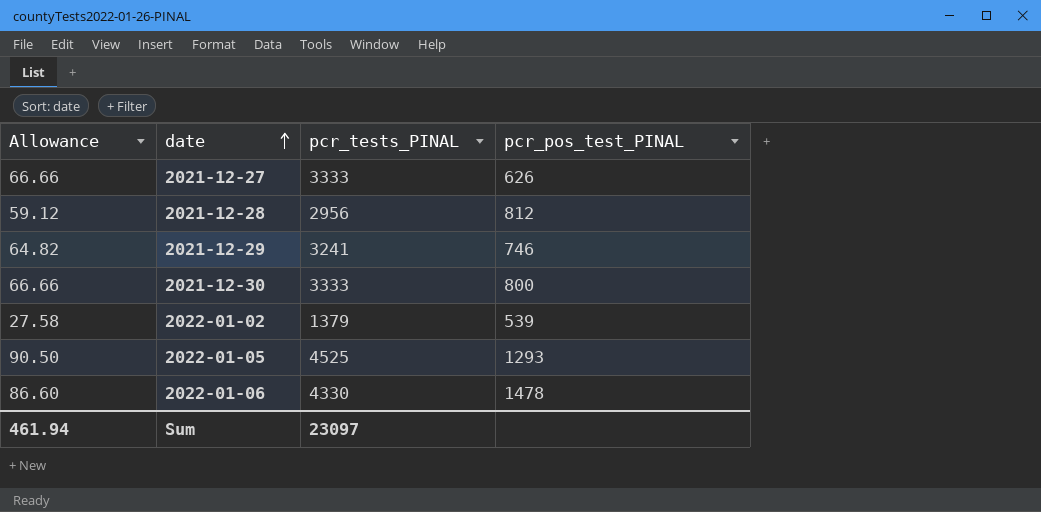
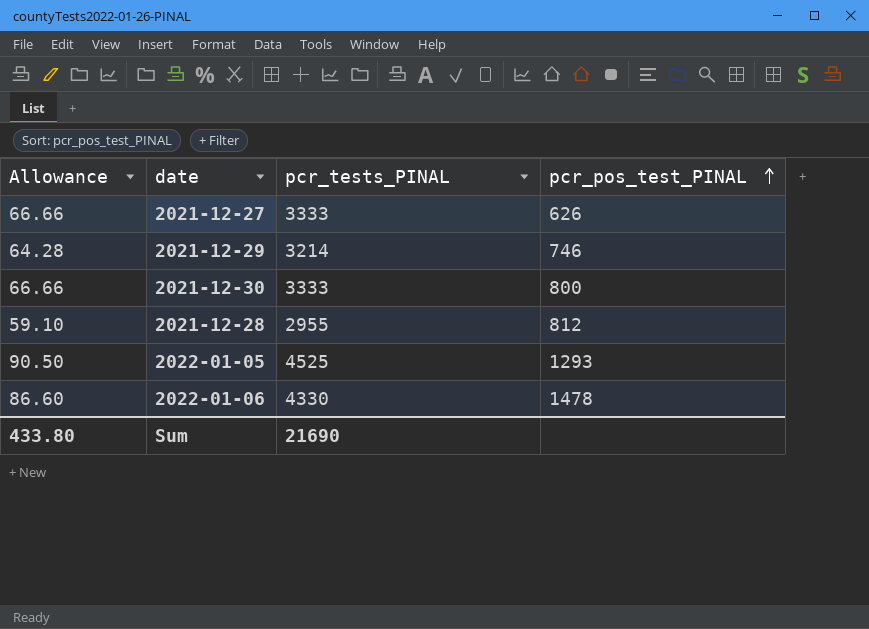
row order: date ascending -> pcr_pos_test_PINAL ascending
row 2022-01-02: 27.58 | 1379 | 539 -> none
2021-12-29 | Allowance: 64.82 -> 64.28
2021-12-29 | pcr_tests_PINAL: 3241 -> 3214
2021-12-28 | Allowance: 59.12 -> 59.10
2021-12-28 | pcr_tests_PINAL: 2956 -> 2955
Sum | Allowance: 461.94 -> 433.80
Sum | pcr_tests_PINAL: 23097 -> 21690

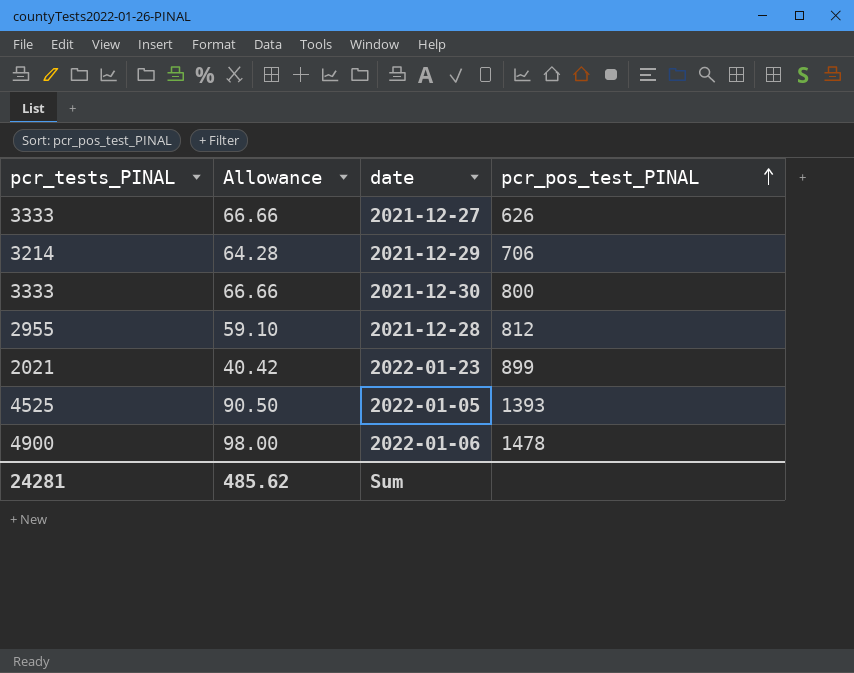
column pcr_tests_PINAL | position: 3 -> 1
2021-12-29 | pcr_pos_test_PINAL: 746 -> 706
row 2022-01-23: none -> 2021 | 40.42 | 899
2022-01-05 | pcr_pos_test_PINAL: 1293 -> 1393
2022-01-06 | pcr_tests_PINAL: 4330 -> 4900
2022-01-06 | Allowance: 86.60 -> 98.00
Sum | pcr_tests_PINAL: 21690 -> 24281
Sum | Allowance: 433.80 -> 485.62

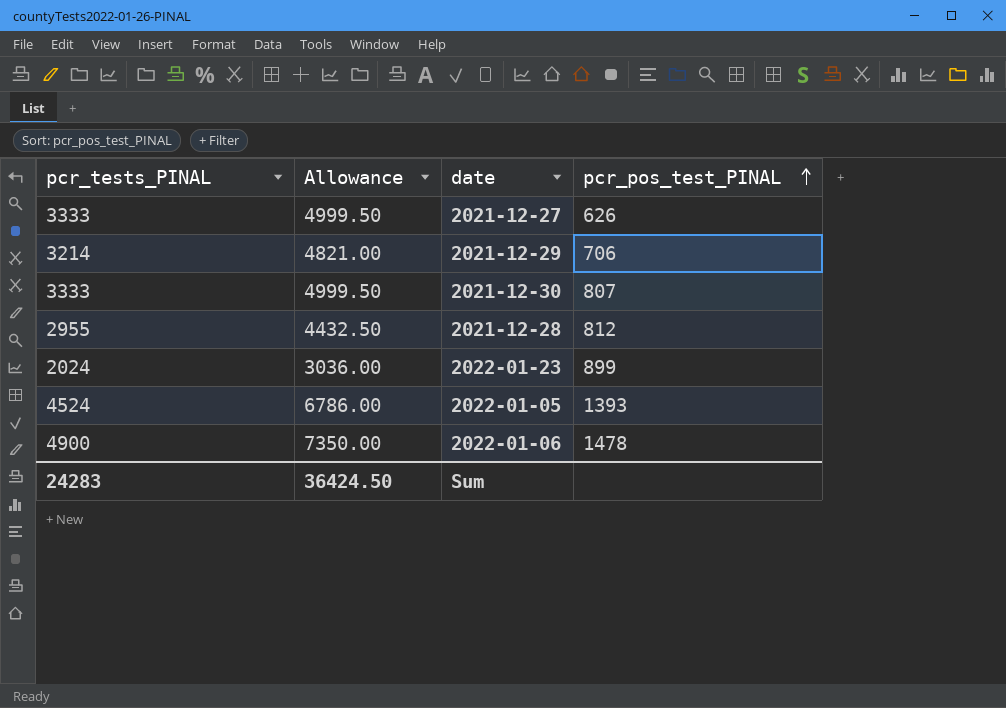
column Allowance | formula: [pcr_tests_PINAL] * 0.02 -> [pcr_tests_PINAL] * 1.5
2021-12-30 | pcr_pos_test_PINAL: 800 -> 807
2022-01-23 | pcr_tests_PINAL: 2021 -> 2024
2022-01-05 | pcr_tests_PINAL: 4525 -> 4524
Sum | pcr_tests_PINAL: 24281 -> 24283
Sum | Allowance: 485.62 -> 36424.50

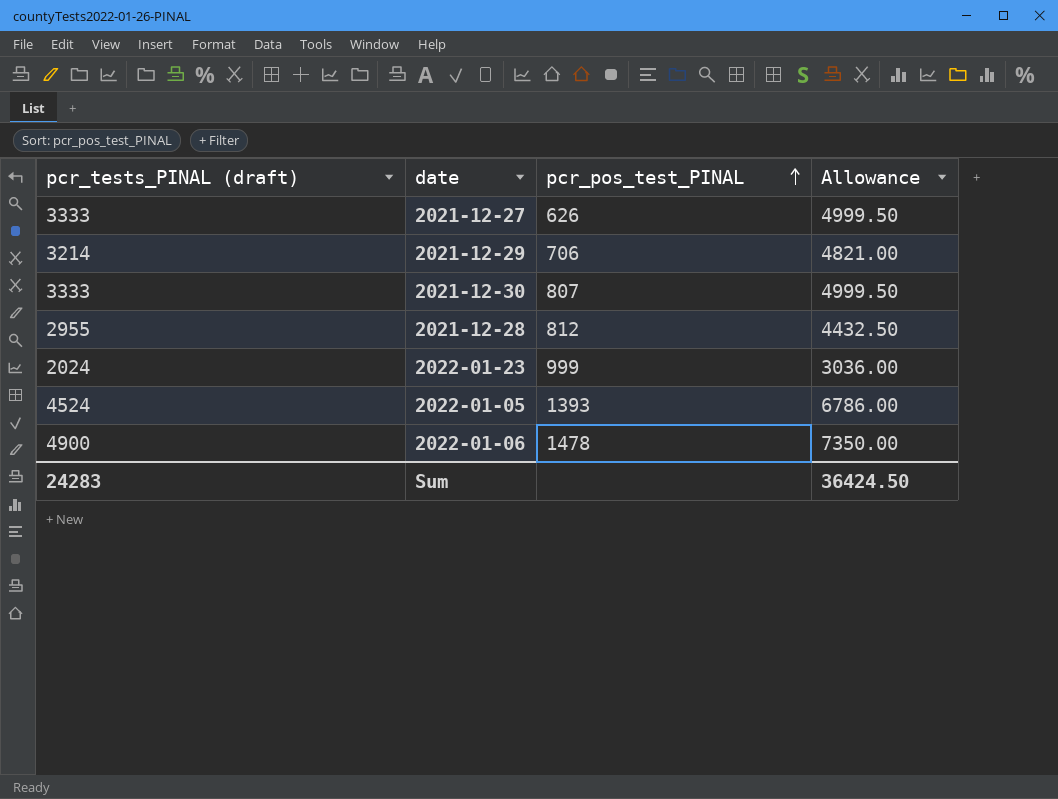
column name: pcr_tests_PINAL -> pcr_tests_PINAL (draft)
column Allowance | position: 2 -> 4
2022-01-23 | pcr_pos_test_PINAL: 899 -> 999

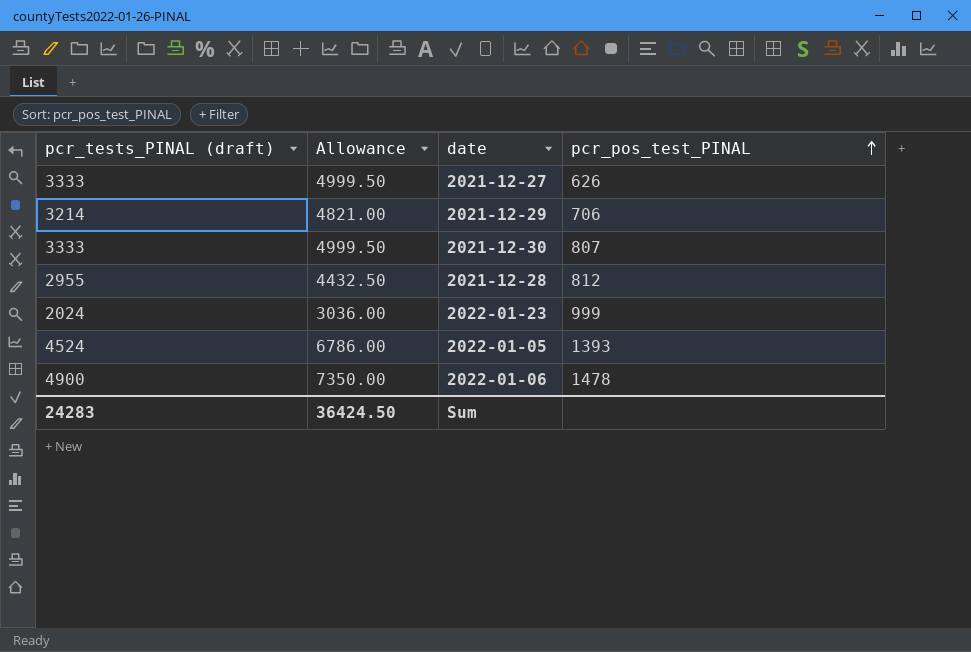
column Allowance | position: 4 -> 2

